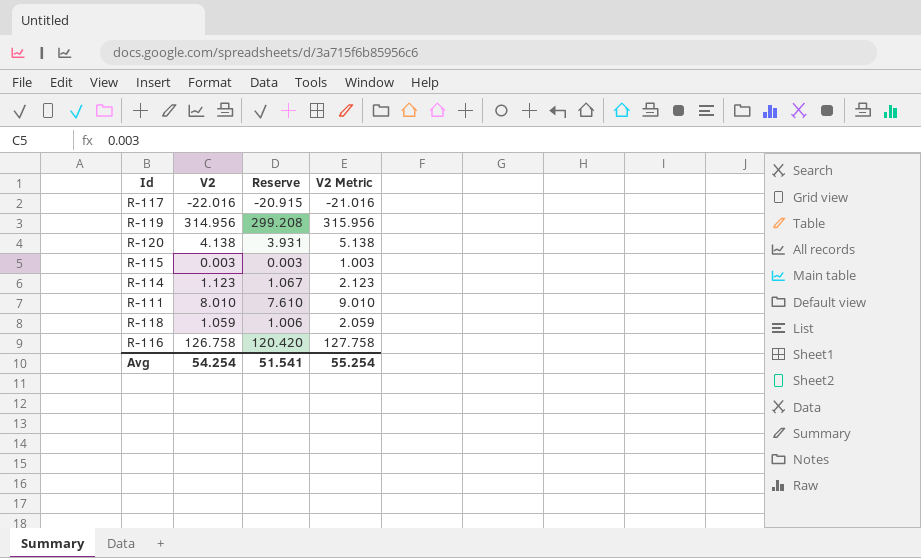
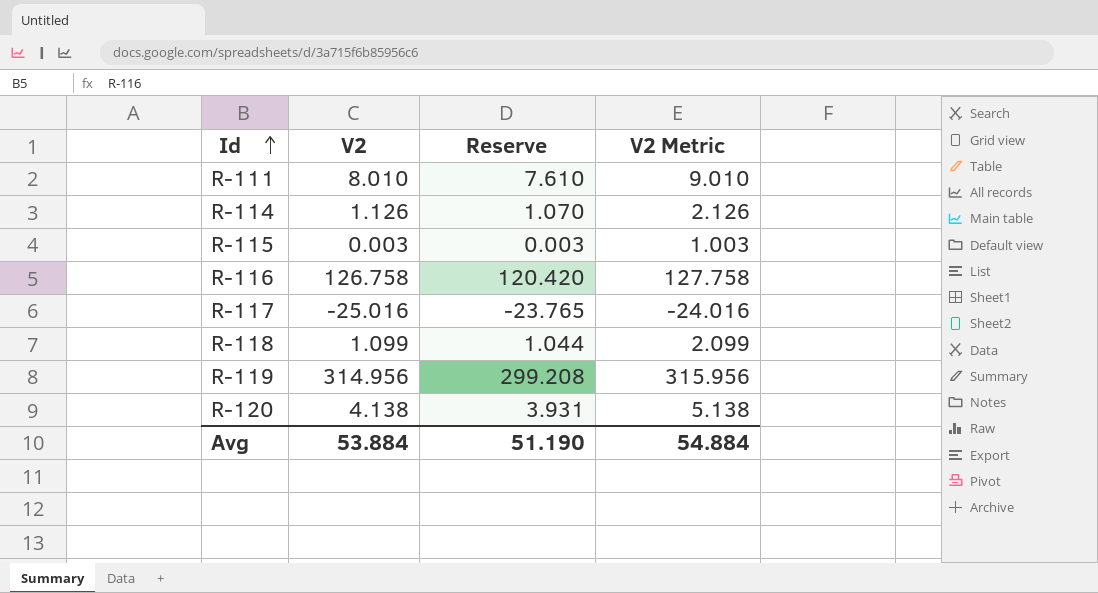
row order: none -> Id ascending
R-114 | V2: 1.123 -> 1.126
R-114 | Reserve: 1.067 -> 1.070
R-114 | V2 Metric: 2.123 -> 2.126
R-117 | V2: -22.016 -> -25.016
R-117 | Reserve: -20.915 -> -23.765
R-117 | V2 Metric: -21.016 -> -24.016
R-118 | V2: 1.059 -> 1.099
R-118 | Reserve: 1.006 -> 1.044
R-118 | V2 Metric: 2.059 -> 2.099
Avg | V2: 54.254 -> 53.884
Avg | Reserve: 51.541 -> 51.190
Avg | V2 Metric: 55.254 -> 54.884

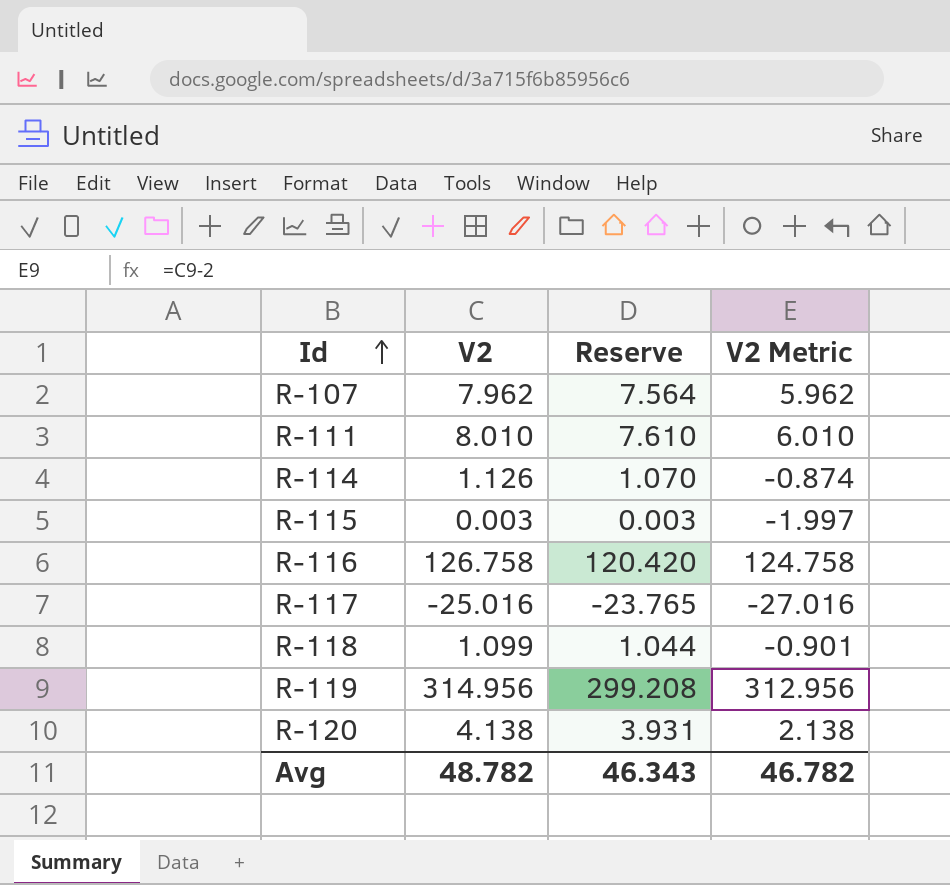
column V2 Metric | formula: [V2] + 1 -> [V2] - 2
row R-107: none -> 7.962 | 7.564 | 5.962
Avg | V2: 53.884 -> 48.782
Avg | Reserve: 51.190 -> 46.343
Avg | V2 Metric: 54.884 -> 46.782

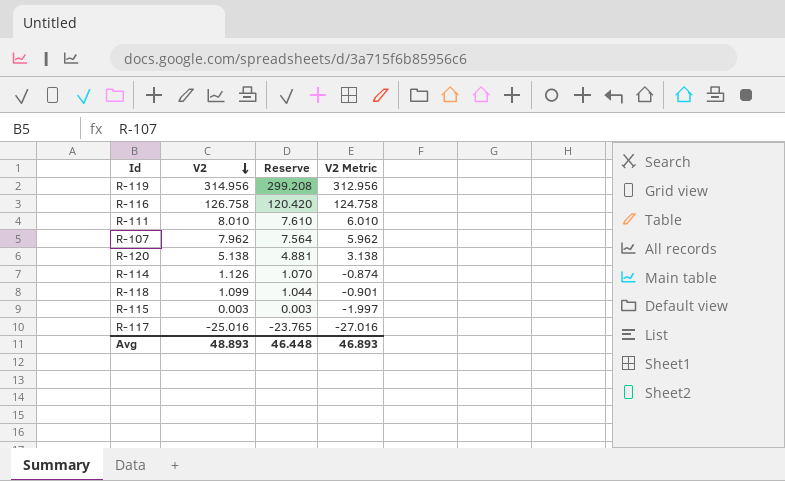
row order: Id ascending -> V2 descending
R-120 | V2: 4.138 -> 5.138
R-120 | Reserve: 3.931 -> 4.881
R-120 | V2 Metric: 2.138 -> 3.138
Avg | V2: 48.782 -> 48.893
Avg | Reserve: 46.343 -> 46.448
Avg | V2 Metric: 46.782 -> 46.893

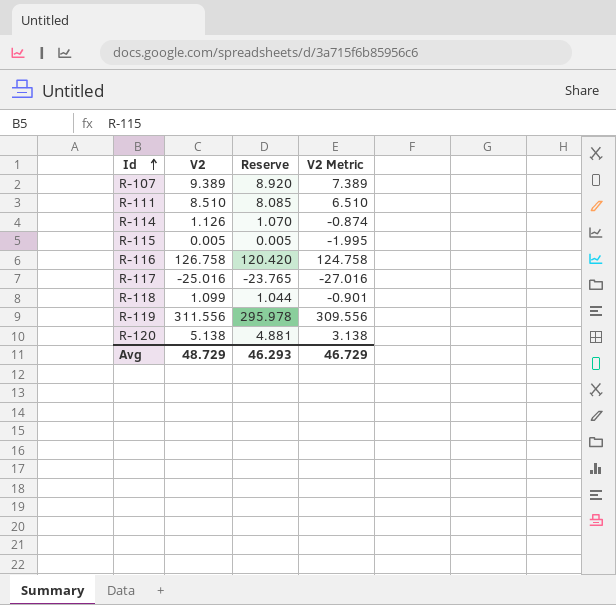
row order: V2 descending -> Id ascending
R-107 | V2: 7.962 -> 9.389
R-107 | Reserve: 7.564 -> 8.920
R-107 | V2 Metric: 5.962 -> 7.389
R-111 | V2: 8.010 -> 8.510
R-111 | Reserve: 7.610 -> 8.085
R-111 | V2 Metric: 6.010 -> 6.510
R-115 | V2: 0.003 -> 0.005
R-115 | Reserve: 0.003 -> 0.005
R-115 | V2 Metric: -1.997 -> -1.995
R-119 | V2: 314.956 -> 311.556
R-119 | Reserve: 299.208 -> 295.978
R-119 | V2 Metric: 312.956 -> 309.556
Avg | V2: 48.893 -> 48.729
Avg | Reserve: 46.448 -> 46.293
Avg | V2 Metric: 46.893 -> 46.729

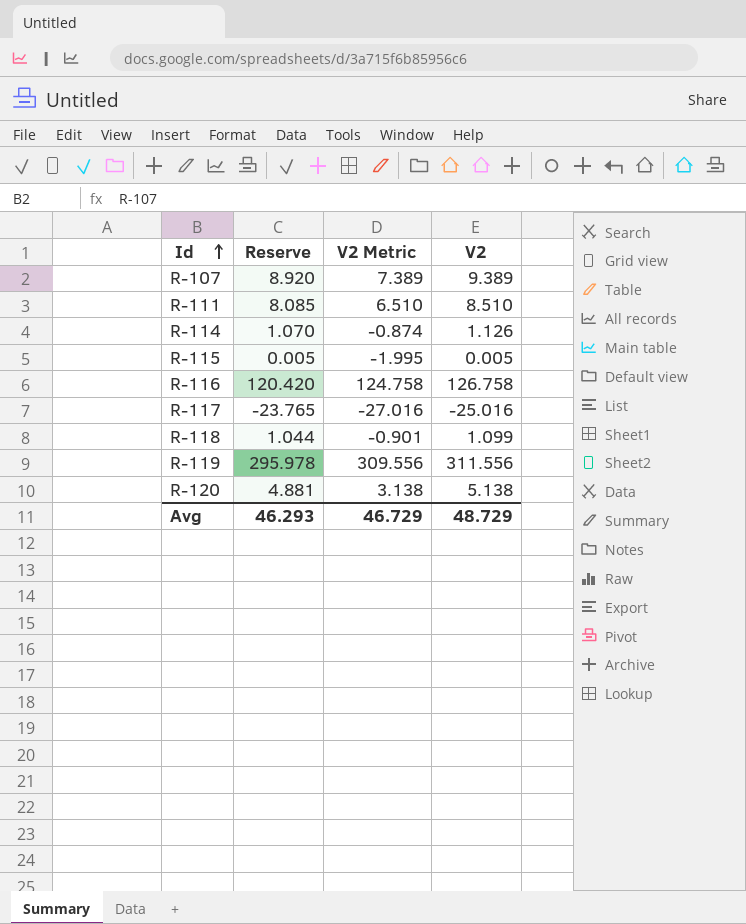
column V2 | position: 2 -> 4

